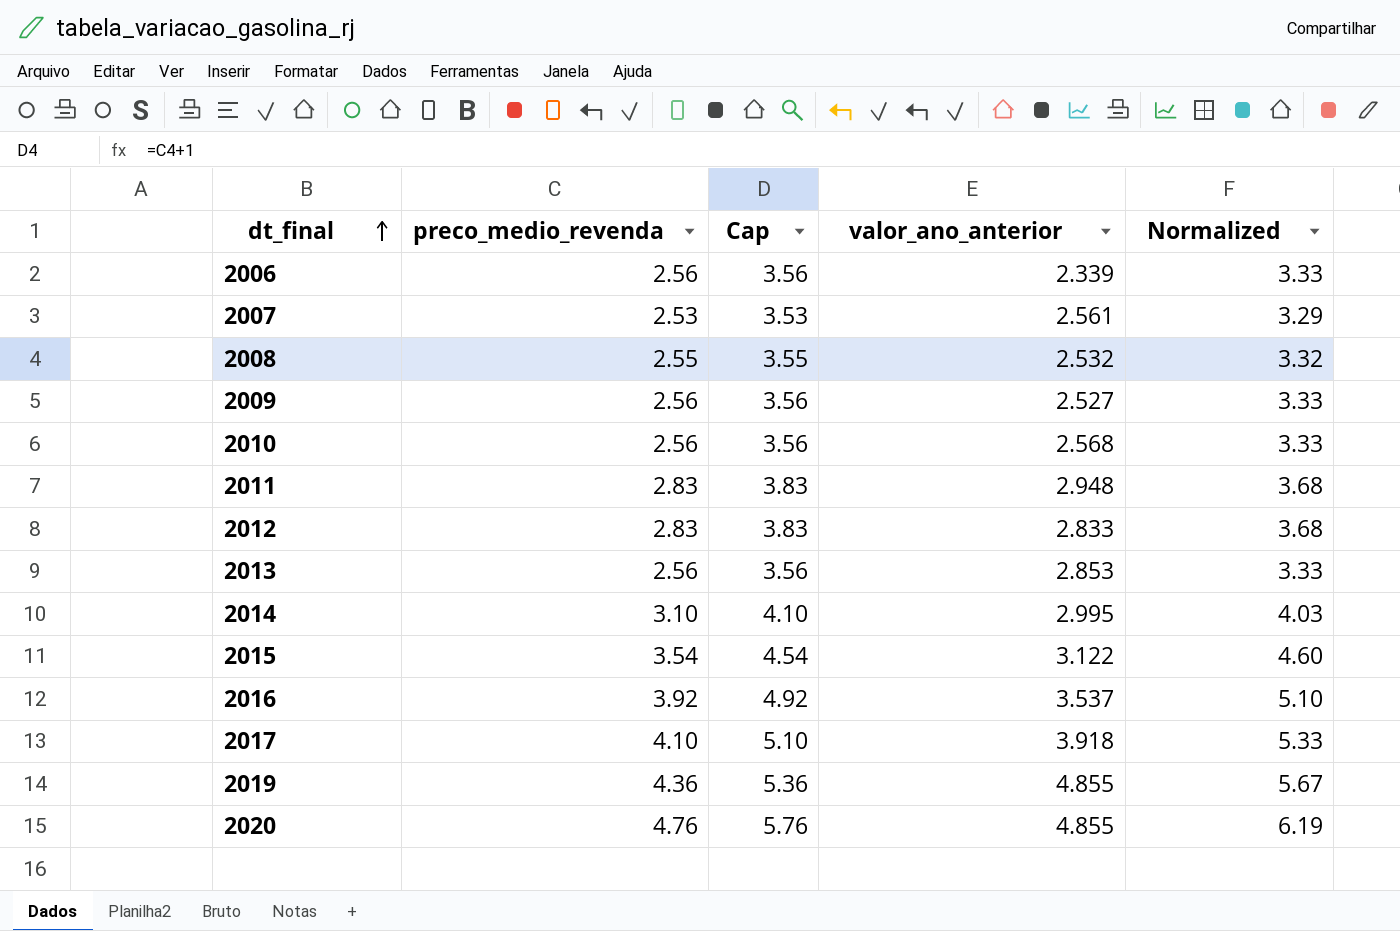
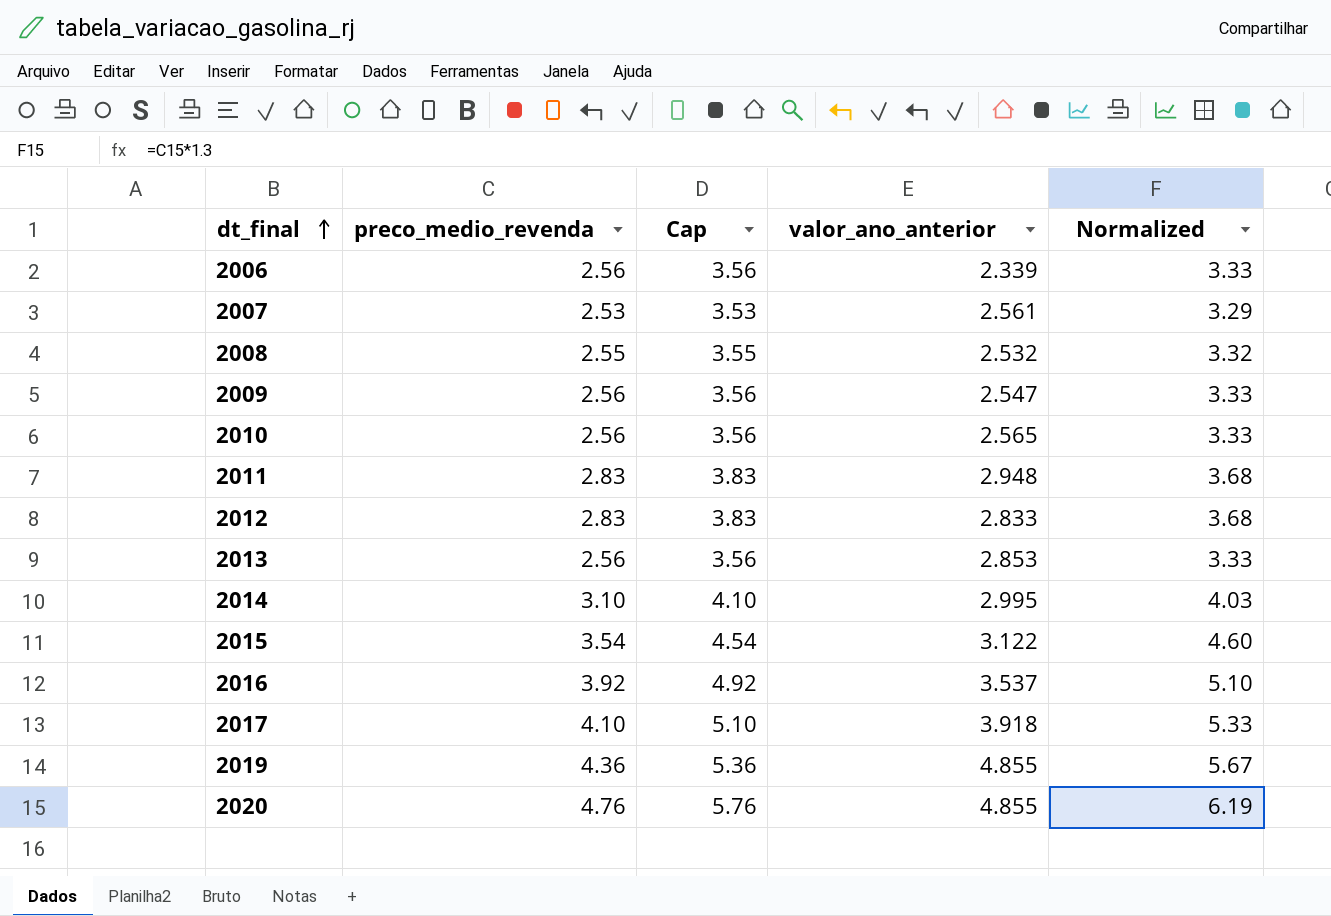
2009 | valor_ano_anterior: 2.527 -> 2.547
2010 | valor_ano_anterior: 2.568 -> 2.565

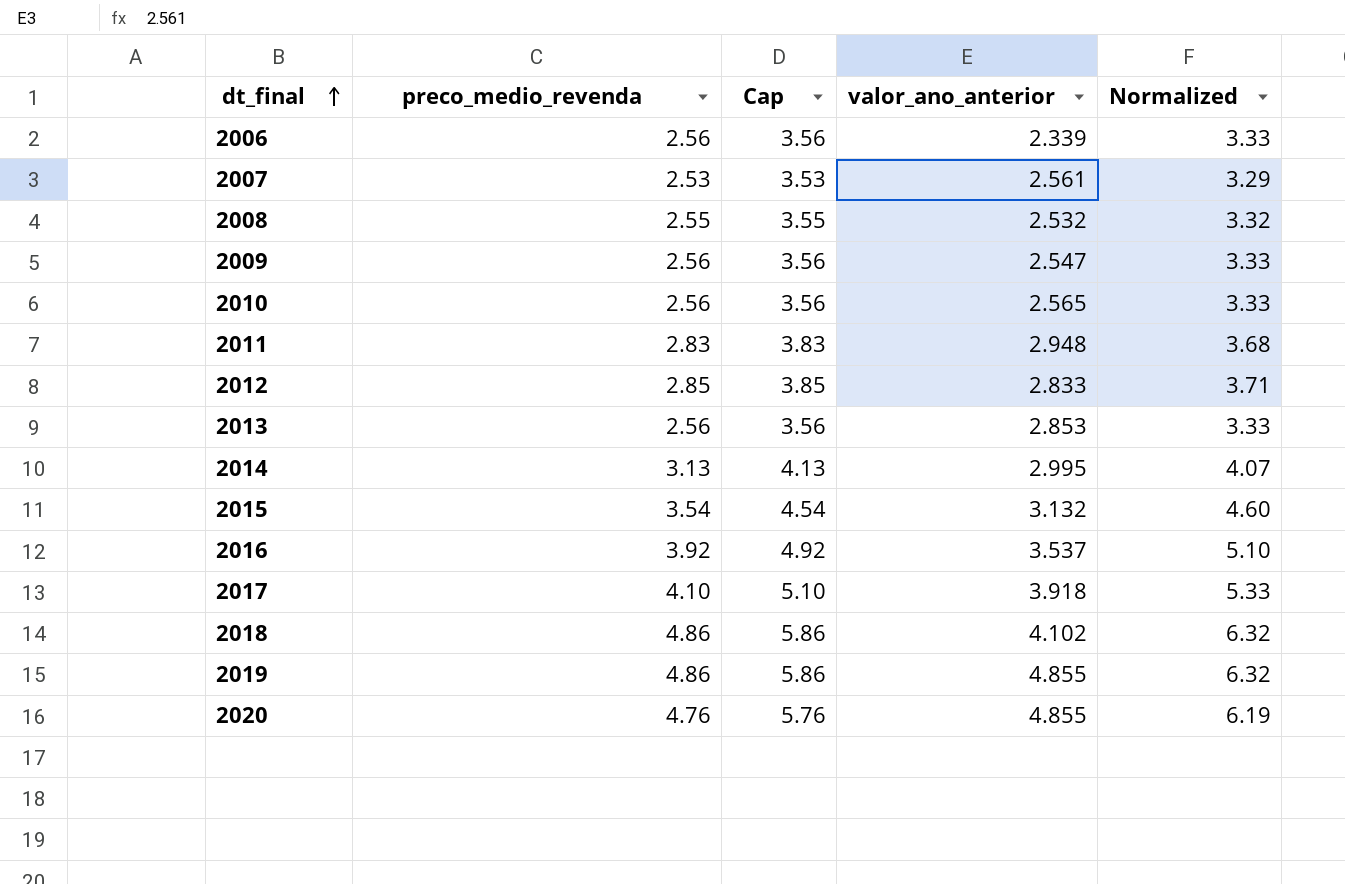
2012 | preco_medio_revenda: 2.83 -> 2.85
2012 | Cap: 3.83 -> 3.85
2012 | Normalized: 3.68 -> 3.71
2014 | preco_medio_revenda: 3.10 -> 3.13
2014 | Cap: 4.10 -> 4.13
2014 | Normalized: 4.03 -> 4.07
2015 | valor_ano_anterior: 3.122 -> 3.132
row 2018: none -> 4.86 | 5.86 | 4.102 | 6.32
2019 | preco_medio_revenda: 4.36 -> 4.86
2019 | Cap: 5.36 -> 5.86
2019 | Normalized: 5.67 -> 6.32

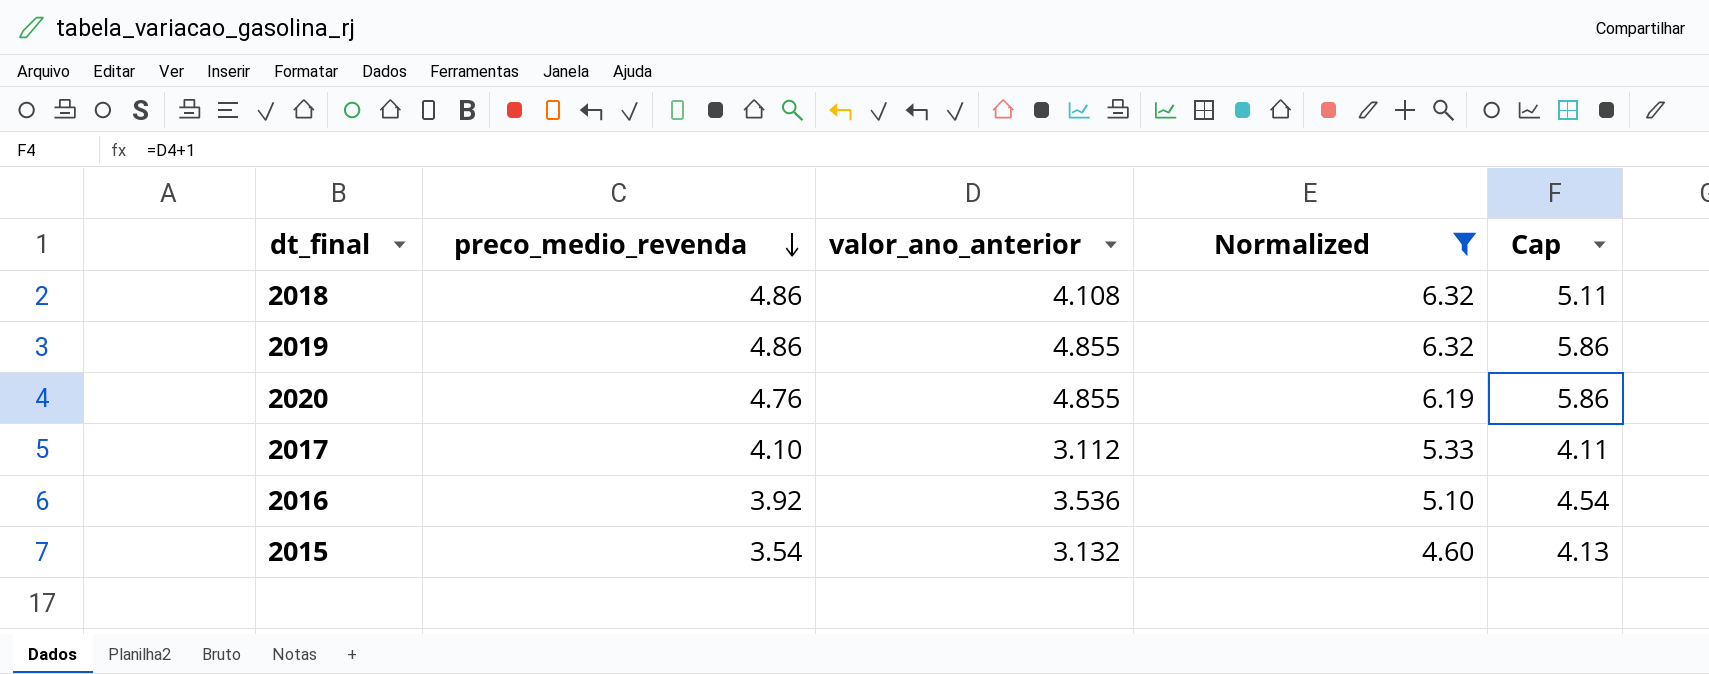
filter: none -> Normalized >= 4.60
row order: dt_final ascending -> preco_medio_revenda descending
column Cap | formula: [preco_medio_revenda] + 1 -> [valor_ano_anterior] + 1
column Cap | position: 3 -> 5
2018 | valor_ano_anterior: 4.102 -> 4.108
2017 | valor_ano_anterior: 3.918 -> 3.112
2016 | valor_ano_anterior: 3.537 -> 3.536

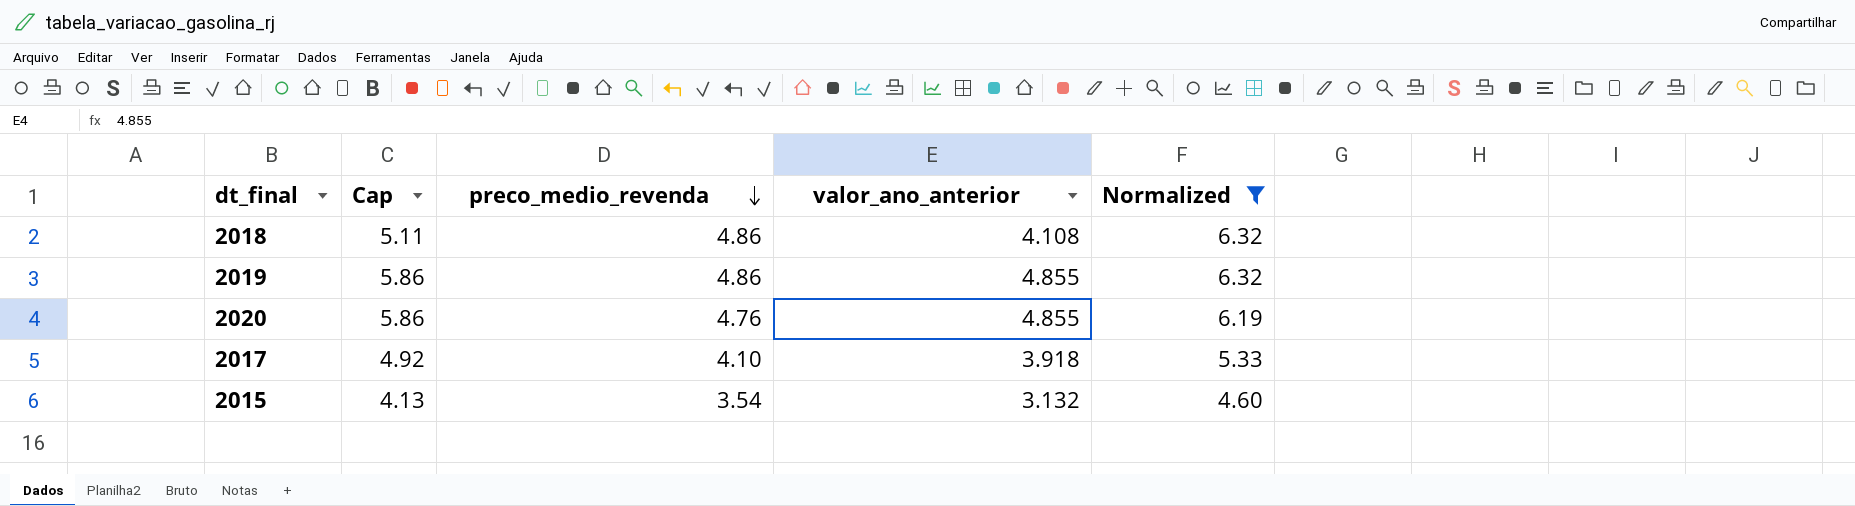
column Cap | position: 5 -> 2
row 2016: 3.92 | 3.536 | 5.10 | 4.54 -> none
2017 | Cap: 4.11 -> 4.92
2017 | valor_ano_anterior: 3.112 -> 3.918

